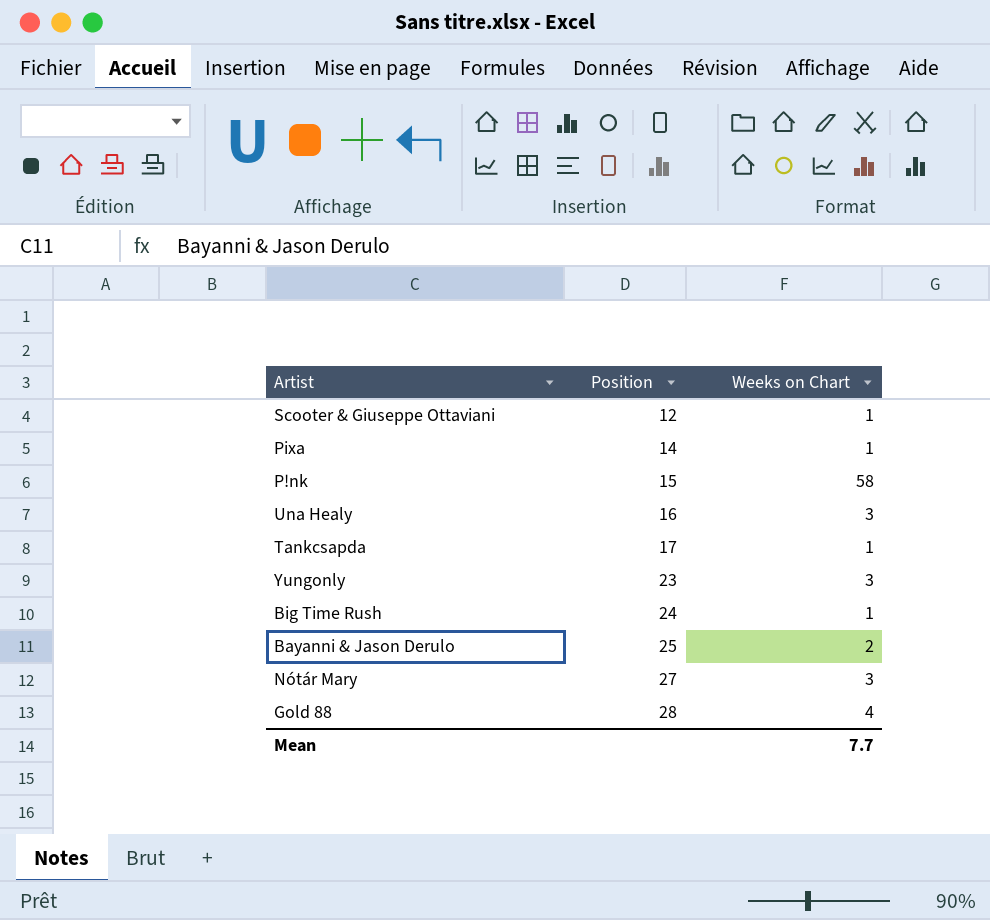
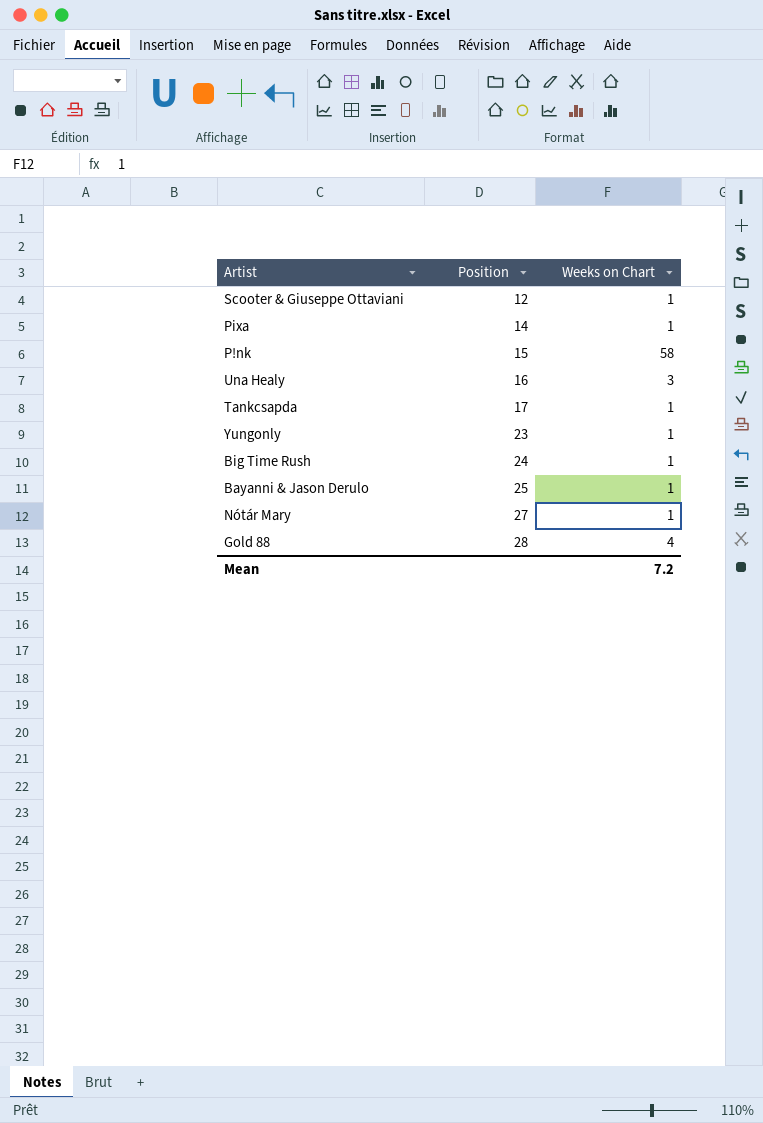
Yungonly | Weeks on Chart: 3 -> 1
Bayanni & Jason Derulo | Weeks on Chart: 2 -> 1
Nótár Mary | Weeks on Chart: 3 -> 1
Mean | Weeks on Chart: 7.7 -> 7.2

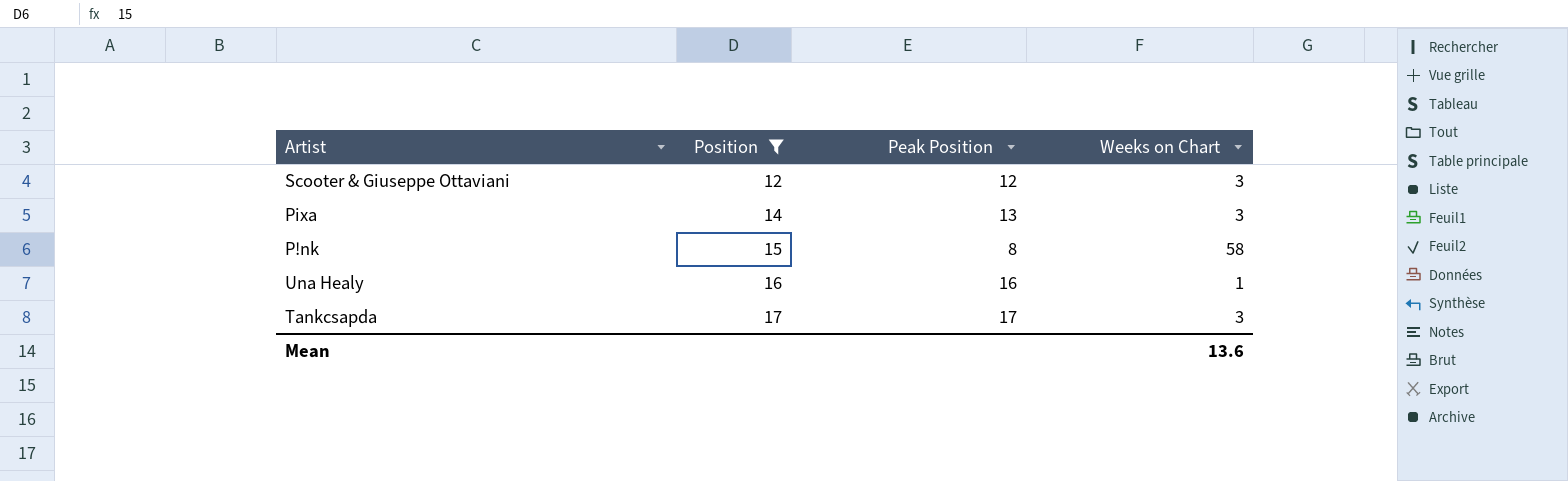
filter: none -> Position <= 17
column Peak Position | position: none -> 3
Scooter & Giuseppe Ottaviani | Weeks on Chart: 1 -> 3
Pixa | Weeks on Chart: 1 -> 3
Una Healy | Weeks on Chart: 3 -> 1
Tankcsapda | Weeks on Chart: 1 -> 3
Mean | Weeks on Chart: 7.2 -> 13.6

